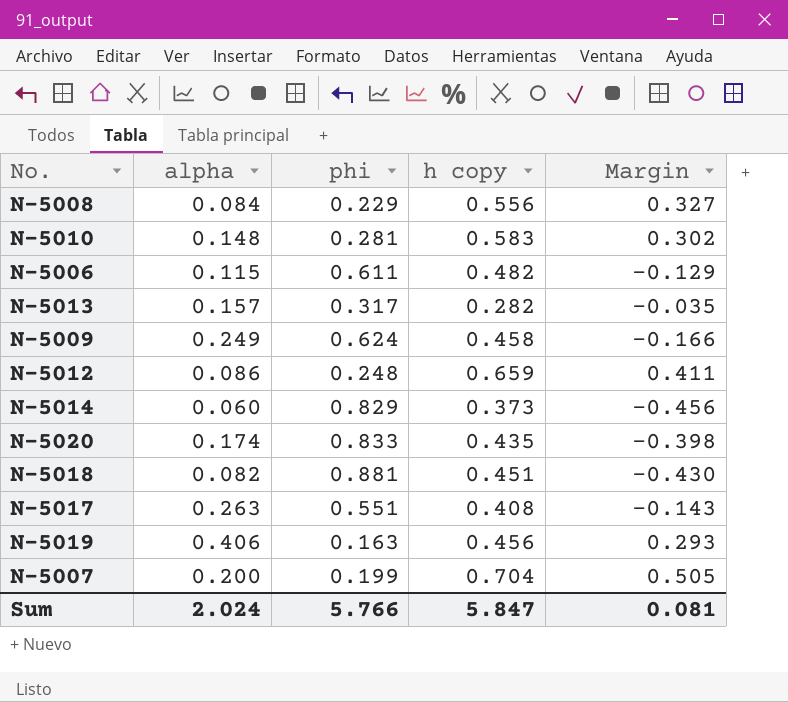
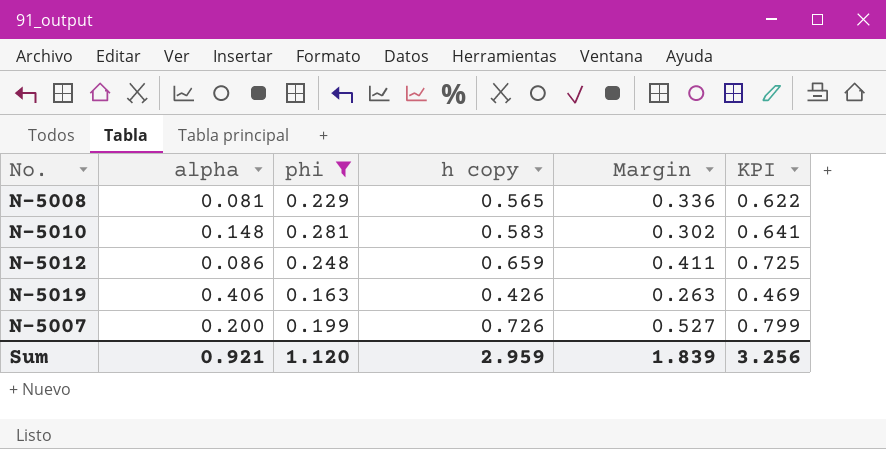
filter: none -> phi <= 0.281
column KPI | formula: none -> [h copy] * 1.1
N-5008 | alpha: 0.084 -> 0.081
N-5008 | h copy: 0.556 -> 0.565
N-5008 | Margin: 0.327 -> 0.336
N-5019 | h copy: 0.456 -> 0.426
N-5019 | Margin: 0.293 -> 0.263
N-5007 | h copy: 0.704 -> 0.726
N-5007 | Margin: 0.505 -> 0.527
Sum | alpha: 2.024 -> 0.921
Sum | phi: 5.766 -> 1.120
Sum | h copy: 5.847 -> 2.959
Sum | Margin: 0.081 -> 1.839

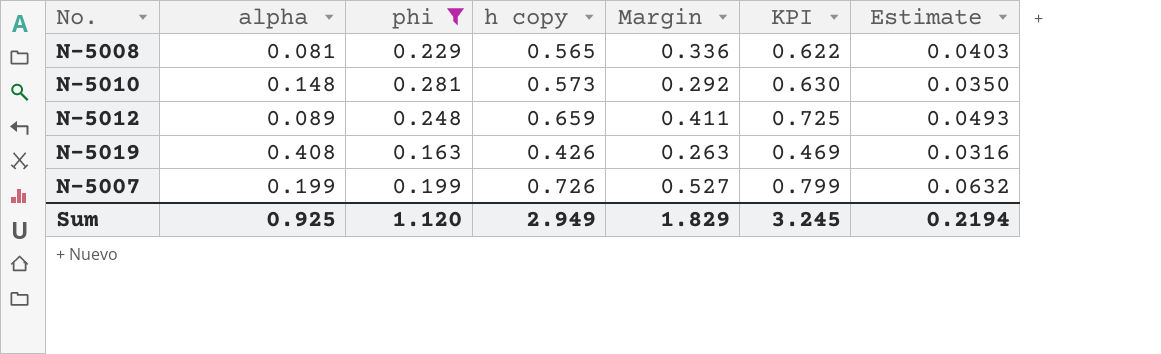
column Estimate | formula: none -> [Margin] * 0.12
N-5010 | h copy: 0.583 -> 0.573
N-5010 | Margin: 0.302 -> 0.292
N-5010 | KPI: 0.641 -> 0.630
N-5012 | alpha: 0.086 -> 0.089
N-5019 | alpha: 0.406 -> 0.408
N-5007 | alpha: 0.200 -> 0.199
Sum | alpha: 0.921 -> 0.925
Sum | h copy: 2.959 -> 2.949
Sum | Margin: 1.839 -> 1.829
Sum | KPI: 3.256 -> 3.245

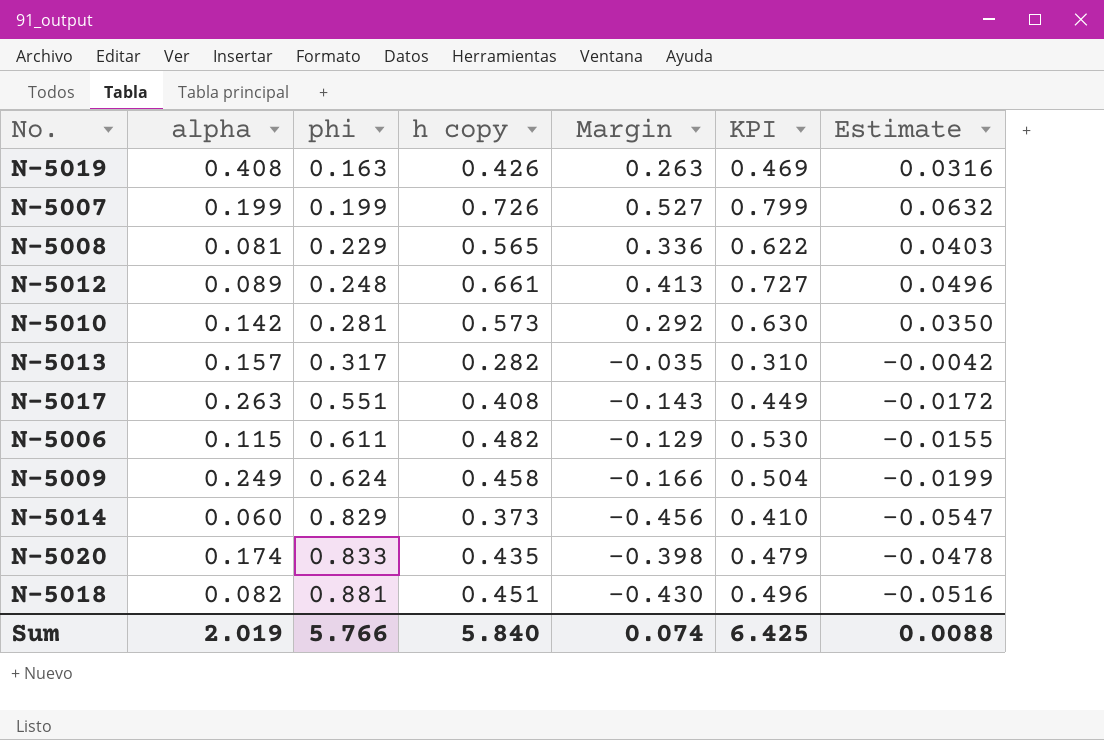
filter: phi <= 0.281 -> none
row order: none -> phi ascending
N-5012 | h copy: 0.659 -> 0.661
N-5012 | Margin: 0.411 -> 0.413
N-5012 | KPI: 0.725 -> 0.727
N-5012 | Estimate: 0.0493 -> 0.0496
N-5010 | alpha: 0.148 -> 0.142
Sum | alpha: 0.925 -> 2.019
Sum | phi: 1.120 -> 5.766
Sum | h copy: 2.949 -> 5.840
Sum | Margin: 1.829 -> 0.074
Sum | KPI: 3.245 -> 6.425
Sum | Estimate: 0.2194 -> 0.0088

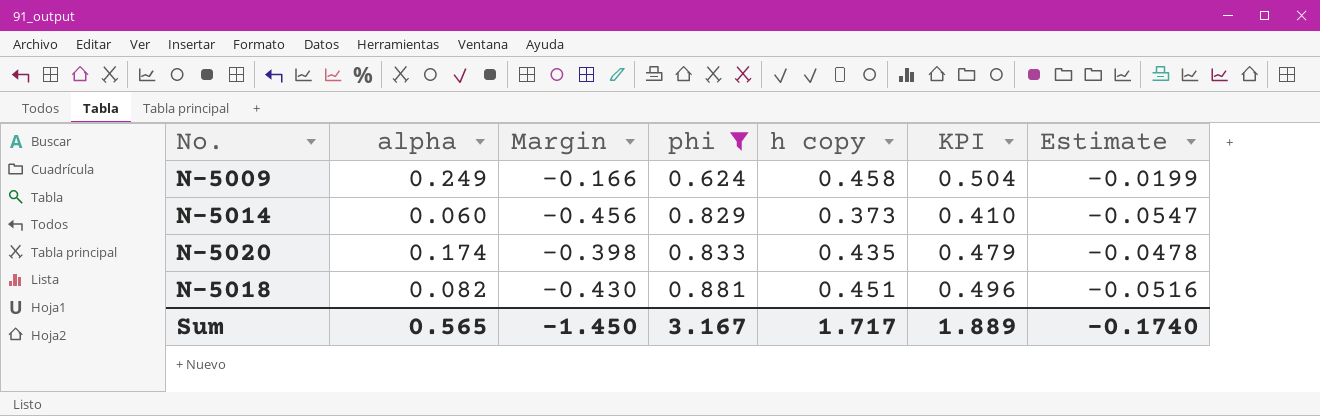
filter: none -> phi >= 0.624
column Margin | position: 5 -> 3
Sum | alpha: 2.019 -> 0.565
Sum | Margin: 0.074 -> -1.450
Sum | phi: 5.766 -> 3.167
Sum | h copy: 5.840 -> 1.717
Sum | KPI: 6.425 -> 1.889
Sum | Estimate: 0.0088 -> -0.1740

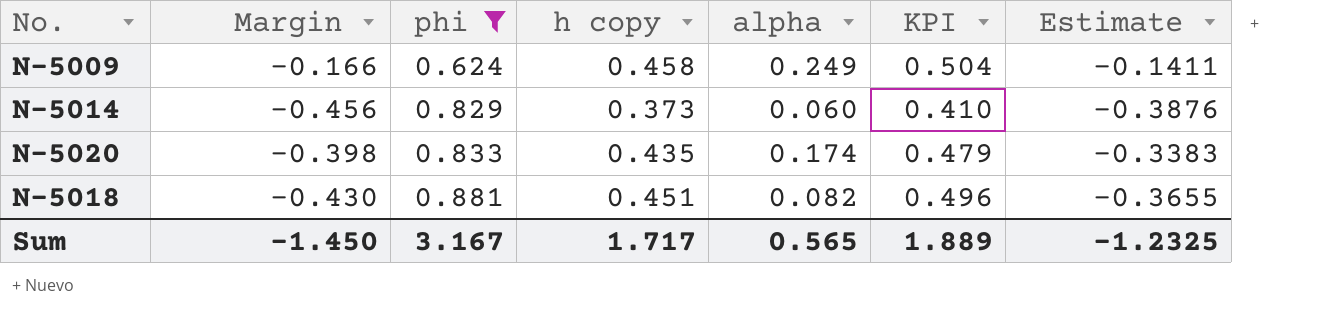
column alpha | position: 2 -> 5
column Estimate | formula: [Margin] * 0.12 -> [Margin] * 0.85
Sum | Estimate: -0.1740 -> -1.2325

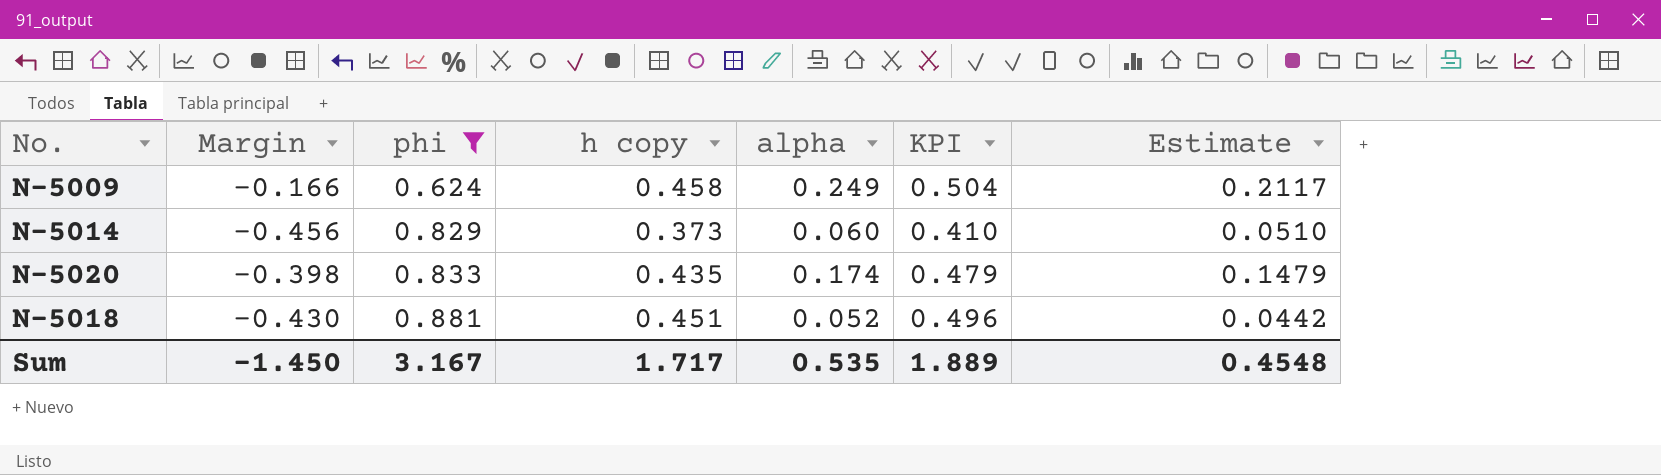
column Estimate | formula: [Margin] * 0.85 -> [alpha] * 0.85
N-5018 | alpha: 0.082 -> 0.052
Sum | alpha: 0.565 -> 0.535
Sum | Estimate: -1.2325 -> 0.4548

